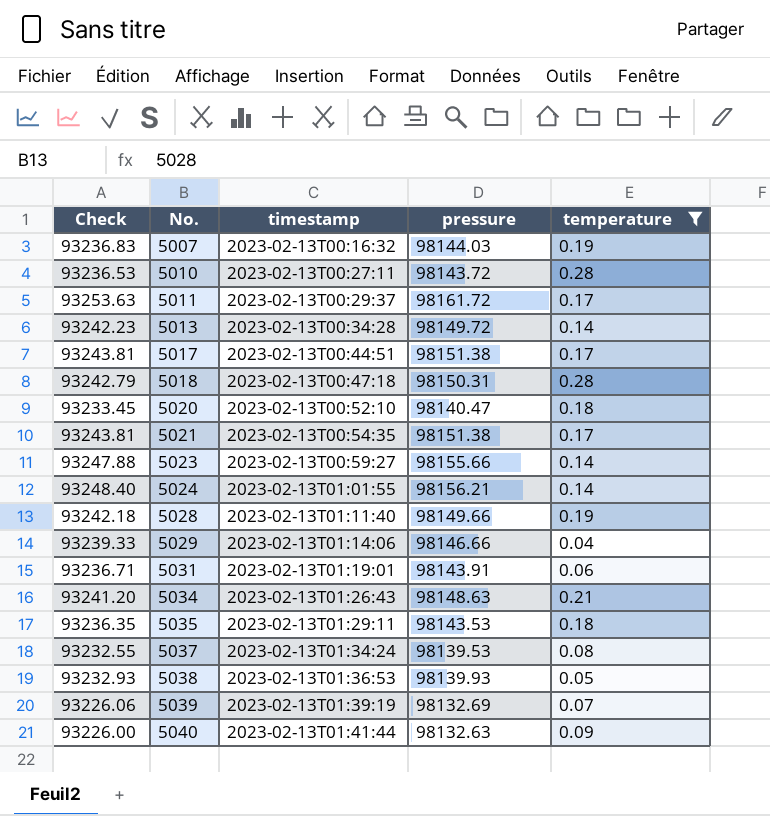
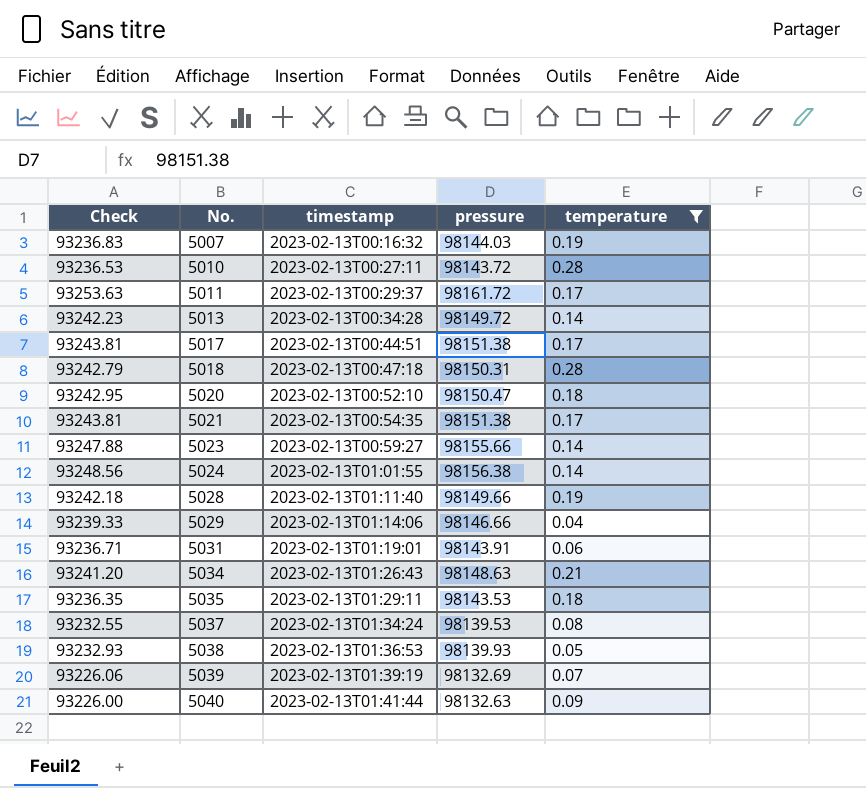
5020 | Check: 93233.45 -> 93242.95
5020 | pressure: 98140.47 -> 98150.47
5024 | Check: 93248.40 -> 93248.56
5024 | pressure: 98156.21 -> 98156.38

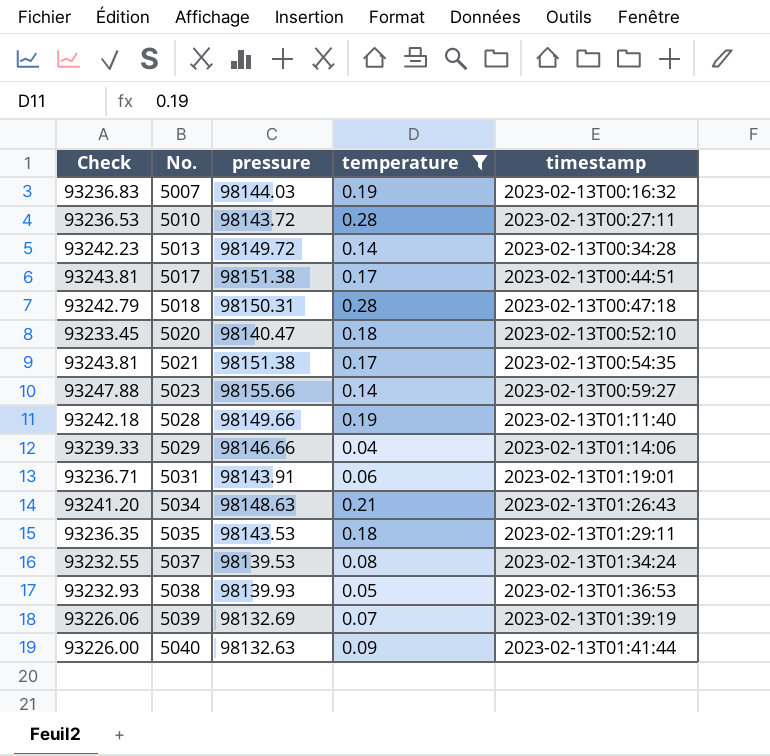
column timestamp | position: 3 -> 5
row 5011: 93253.63 | 2023-02-13T00:29:37 | 98161.72 | 0.17 -> none
row 5024: 93248.56 | 2023-02-13T01:01:55 | 98156.38 | 0.14 -> none
5020 | Check: 93242.95 -> 93233.45
5020 | pressure: 98150.47 -> 98140.47

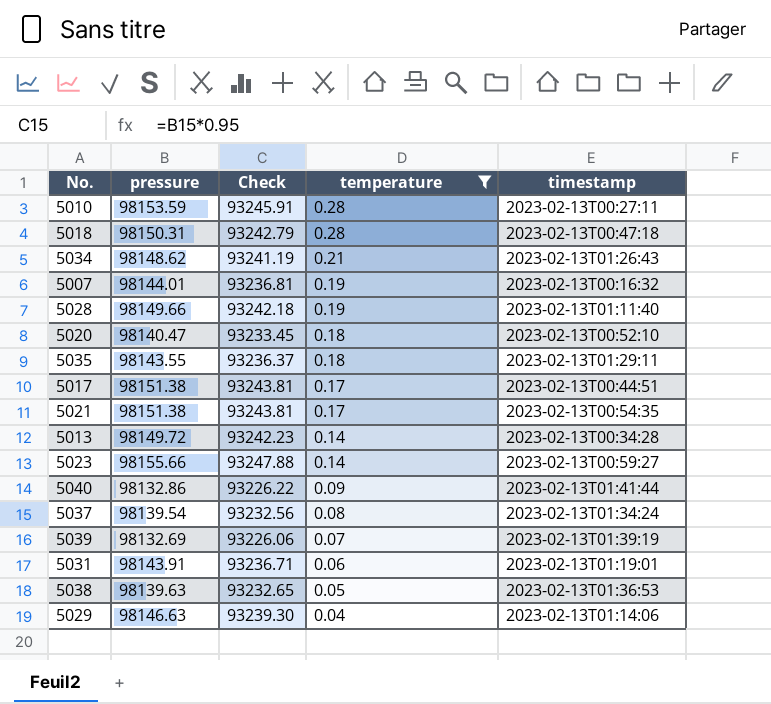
row order: No. ascending -> temperature descending
column Check | position: 1 -> 3
5010 | pressure: 98143.72 -> 98153.59
5010 | Check: 93236.53 -> 93245.91
5034 | pressure: 98148.63 -> 98148.62
5034 | Check: 93241.20 -> 93241.19
5007 | pressure: 98144.03 -> 98144.01
5007 | Check: 93236.83 -> 93236.81
5035 | pressure: 98143.53 -> 98143.55
5035 | Check: 93236.35 -> 93236.37
5040 | pressure: 98132.63 -> 98132.86
5040 | Check: 93226.00 -> 93226.22
5037 | pressure: 98139.53 -> 98139.54
5037 | Check: 93232.55 -> 93232.56
5038 | pressure: 98139.93 -> 98139.63
5038 | Check: 93232.93 -> 93232.65
5029 | pressure: 98146.66 -> 98146.63
5029 | Check: 93239.33 -> 93239.30

